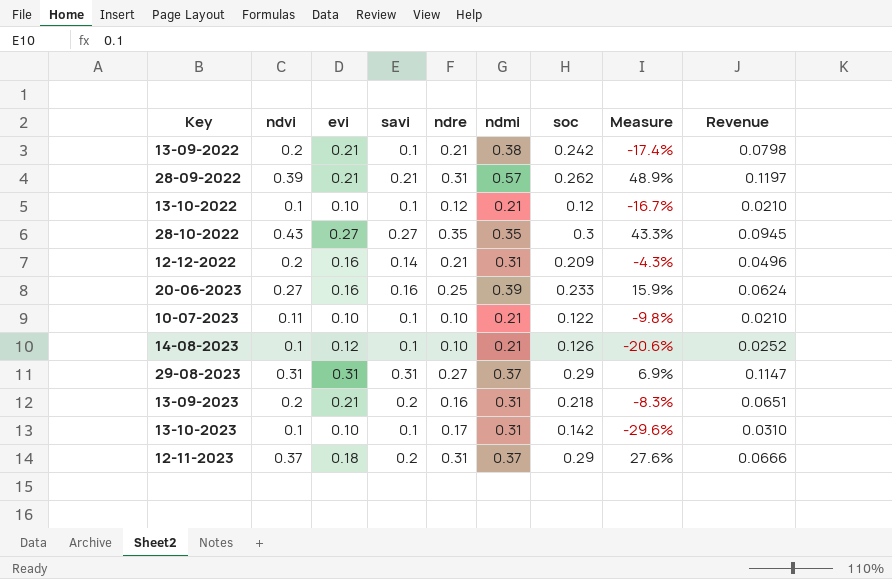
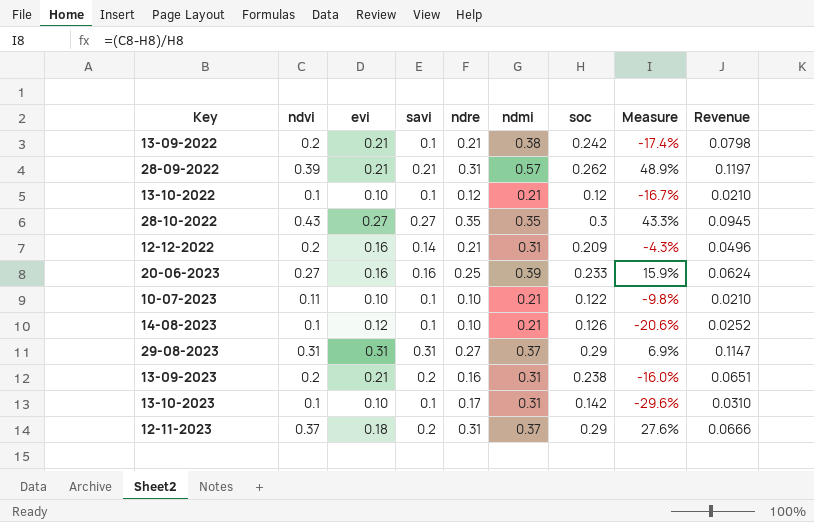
13-09-2023 | soc: 0.218 -> 0.238
13-09-2023 | Measure: -8.3% -> -16.0%

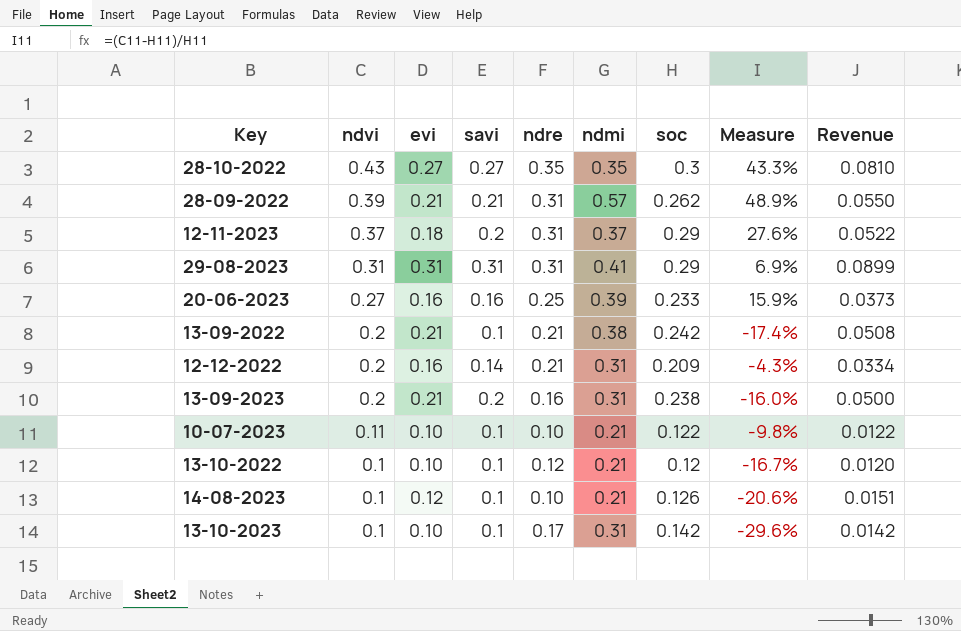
row order: Key ascending -> ndvi descending
column Revenue | formula: [evi] * [ndmi] -> [evi] * [soc]
29-08-2023 | ndre: 0.27 -> 0.31
29-08-2023 | ndmi: 0.37 -> 0.41

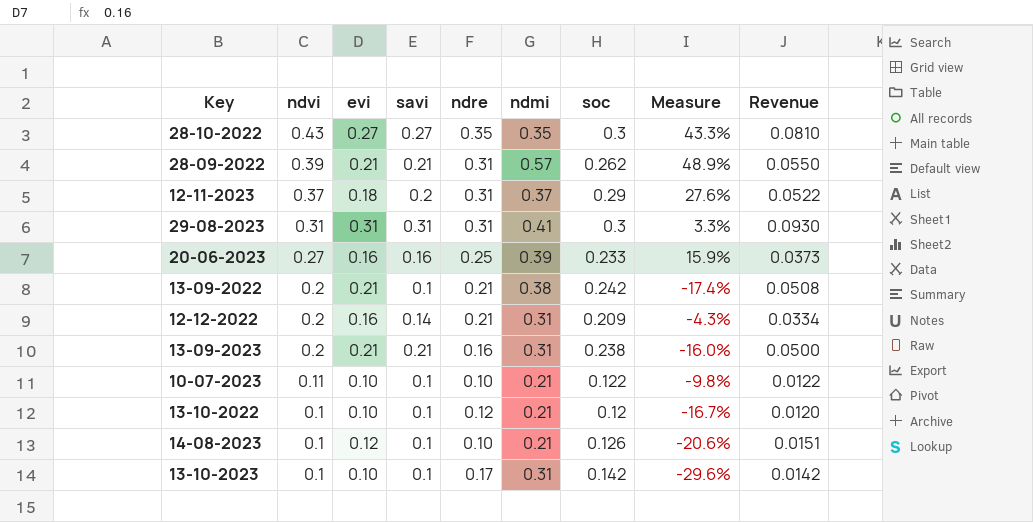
29-08-2023 | soc: 0.29 -> 0.3
29-08-2023 | Measure: 6.9% -> 3.3%
29-08-2023 | Revenue: 0.0899 -> 0.0930
13-09-2023 | savi: 0.2 -> 0.21

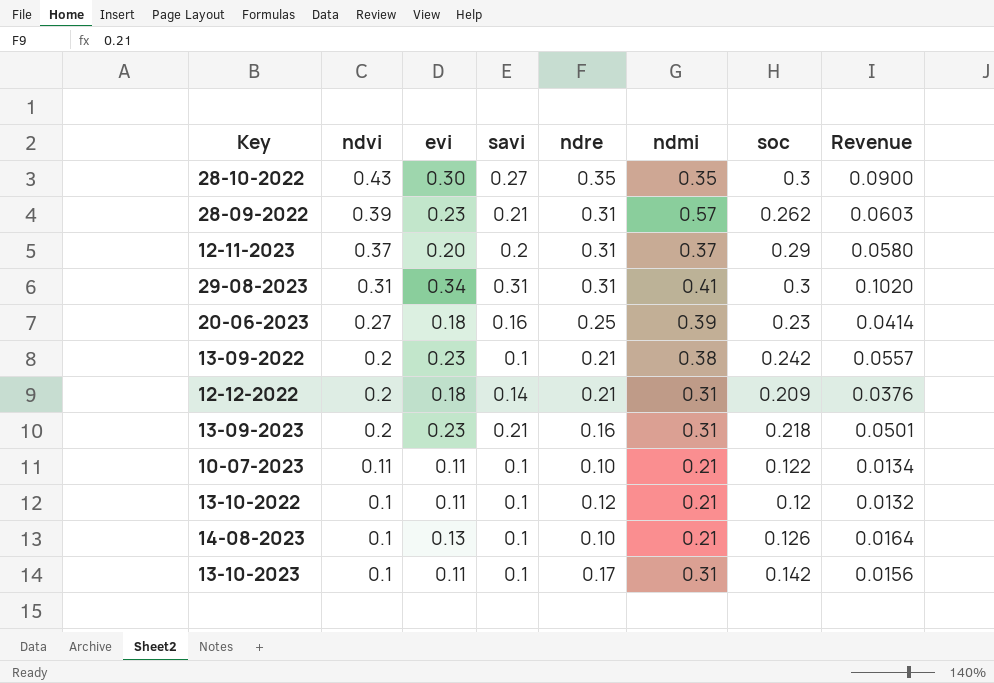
column Measure | formula: ([ndvi] - [soc]) / [soc] -> none
28-10-2022 | evi: 0.27 -> 0.30
28-10-2022 | Revenue: 0.0810 -> 0.0900
28-09-2022 | evi: 0.21 -> 0.23
28-09-2022 | Revenue: 0.0550 -> 0.0603
12-11-2023 | evi: 0.18 -> 0.20
12-11-2023 | Revenue: 0.0522 -> 0.0580
29-08-2023 | evi: 0.31 -> 0.34
29-08-2023 | Revenue: 0.0930 -> 0.1020
20-06-2023 | evi: 0.16 -> 0.18
20-06-2023 | soc: 0.233 -> 0.23
20-06-2023 | Revenue: 0.0373 -> 0.0414
13-09-2022 | evi: 0.21 -> 0.23
13-09-2022 | Revenue: 0.0508 -> 0.0557
12-12-2022 | evi: 0.16 -> 0.18
12-12-2022 | Revenue: 0.0334 -> 0.0376
13-09-2023 | evi: 0.21 -> 0.23
13-09-2023 | soc: 0.238 -> 0.218
13-09-2023 | Revenue: 0.0500 -> 0.0501
10-07-2023 | evi: 0.10 -> 0.11
10-07-2023 | Revenue: 0.0122 -> 0.0134
13-10-2022 | evi: 0.10 -> 0.11
13-10-2022 | Revenue: 0.0120 -> 0.0132
14-08-2023 | evi: 0.12 -> 0.13
14-08-2023 | Revenue: 0.0151 -> 0.0164
13-10-2023 | evi: 0.10 -> 0.11
13-10-2023 | Revenue: 0.0142 -> 0.0156

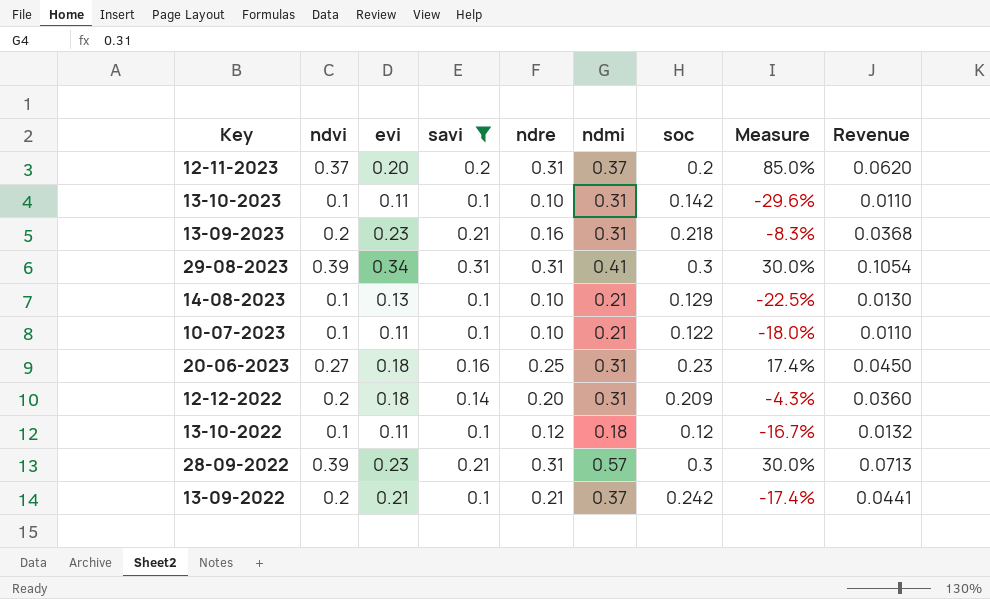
filter: none -> savi != 0.27
row order: ndvi descending -> Key descending
column Measure | formula: none -> ([ndvi] - [soc]) / [soc]
column Revenue | formula: [evi] * [soc] -> [evi] * [ndre]
12-11-2023 | soc: 0.29 -> 0.2
13-10-2023 | ndre: 0.17 -> 0.10
29-08-2023 | ndvi: 0.31 -> 0.39
14-08-2023 | soc: 0.126 -> 0.129
10-07-2023 | ndvi: 0.11 -> 0.1
20-06-2023 | ndmi: 0.39 -> 0.31
12-12-2022 | ndre: 0.21 -> 0.20
13-10-2022 | ndmi: 0.21 -> 0.18
28-09-2022 | soc: 0.262 -> 0.3
13-09-2022 | evi: 0.23 -> 0.21
13-09-2022 | ndmi: 0.38 -> 0.37

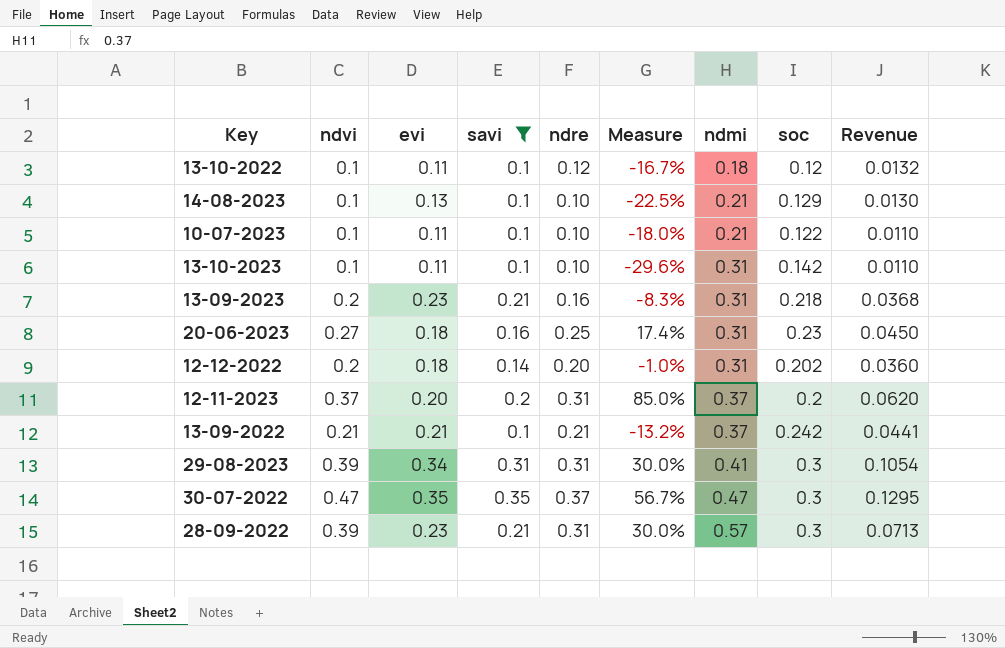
row order: Key descending -> ndmi ascending
column Measure | position: 8 -> 6
12-12-2022 | Measure: -4.3% -> -1.0%
12-12-2022 | soc: 0.209 -> 0.202
13-09-2022 | ndvi: 0.2 -> 0.21
13-09-2022 | Measure: -17.4% -> -13.2%
row 30-07-2022: none -> 0.47 | 0.35 | 0.35 | 0.37 | 56.7% | 0.47 | 0.3 | 0.1295

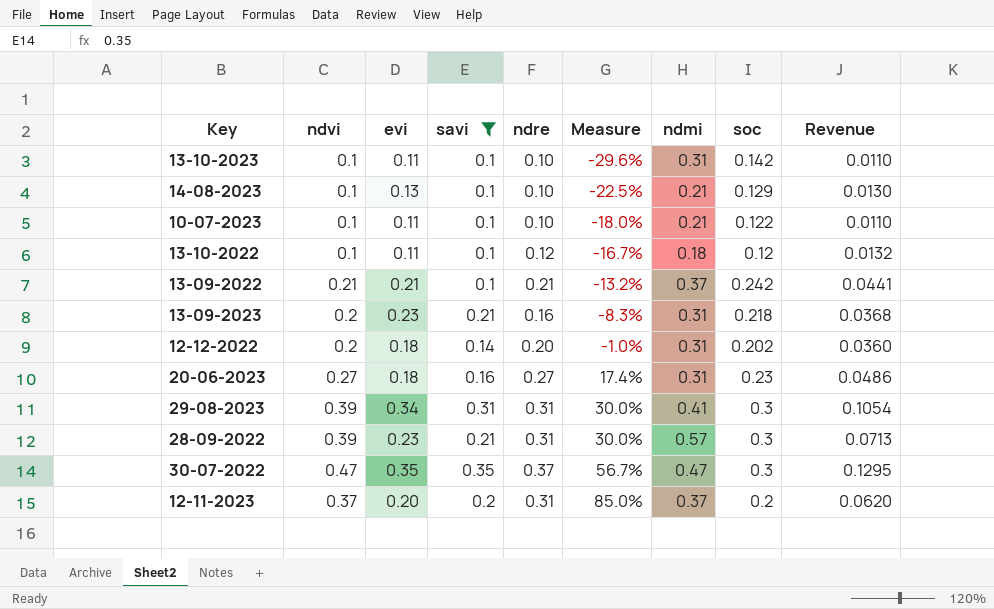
row order: ndmi ascending -> Measure ascending
20-06-2023 | ndre: 0.25 -> 0.27
20-06-2023 | Revenue: 0.0450 -> 0.0486

